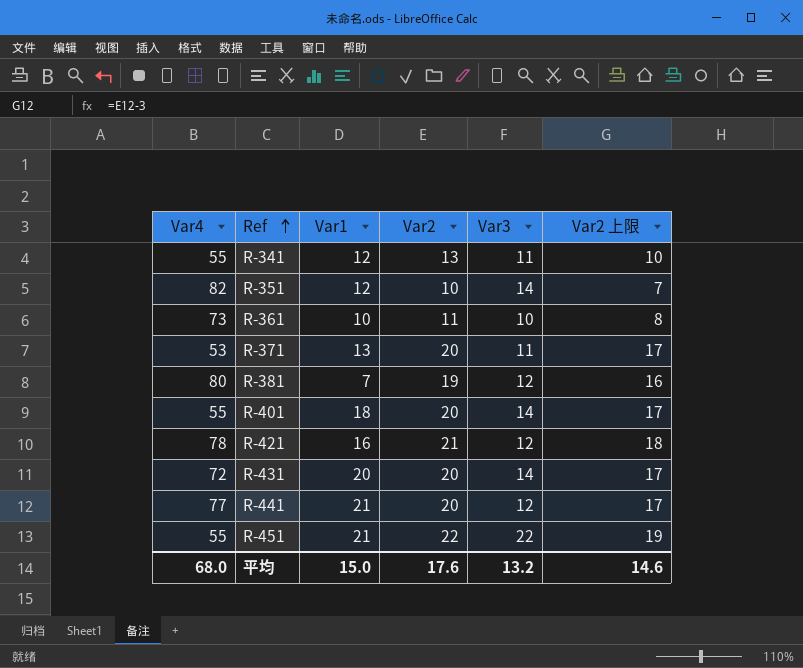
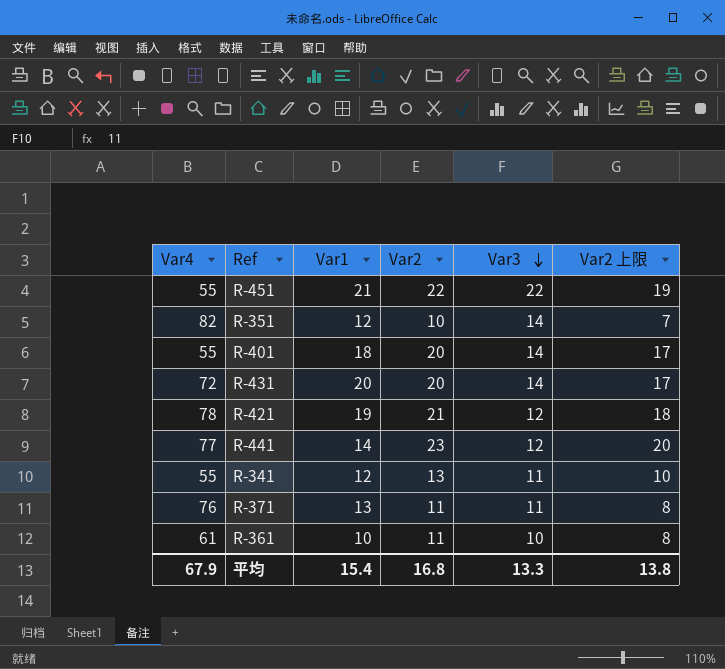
row order: Ref ascending -> Var3 descending
row R-381: 80 | 7 | 19 | 12 | 16 -> none
R-421 | Var1: 16 -> 19
R-441 | Var1: 21 -> 14
R-441 | Var2: 20 -> 23
R-441 | Var2 上限: 17 -> 20
R-371 | Var4: 53 -> 76
R-371 | Var2: 20 -> 11
R-371 | Var2 上限: 17 -> 8
R-361 | Var4: 73 -> 61
平均 | Var4: 68.0 -> 67.9
平均 | Var1: 15.0 -> 15.4
平均 | Var2: 17.6 -> 16.8
平均 | Var3: 13.2 -> 13.3
平均 | Var2 上限: 14.6 -> 13.8

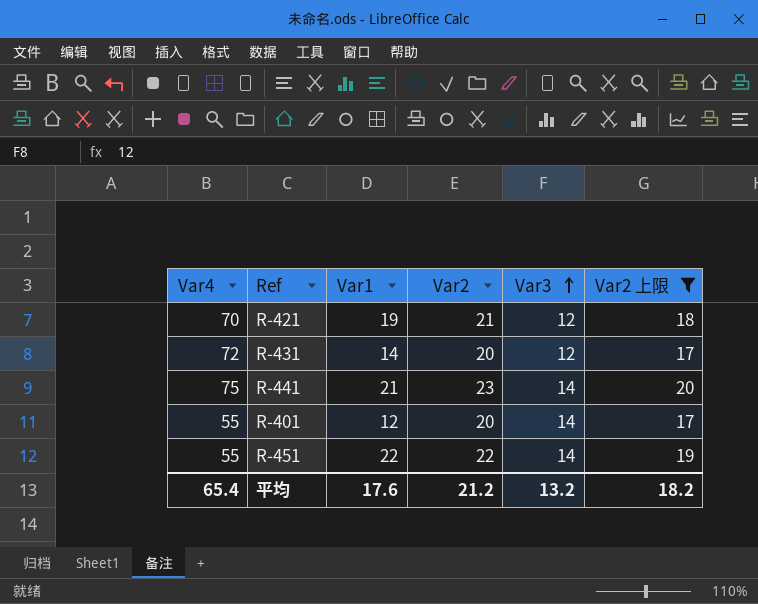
filter: none -> Var2 上限 >= 17
row order: Var3 descending -> Var3 ascending
R-421 | Var4: 78 -> 70
R-431 | Var1: 20 -> 14
R-431 | Var3: 14 -> 12
R-441 | Var4: 77 -> 75
R-441 | Var1: 14 -> 21
R-441 | Var3: 12 -> 14
R-401 | Var1: 18 -> 12
R-451 | Var1: 21 -> 22
R-451 | Var3: 22 -> 14
平均 | Var4: 67.9 -> 65.4
平均 | Var1: 15.4 -> 17.6
平均 | Var2: 16.8 -> 21.2
平均 | Var3: 13.3 -> 13.2
平均 | Var2 上限: 13.8 -> 18.2

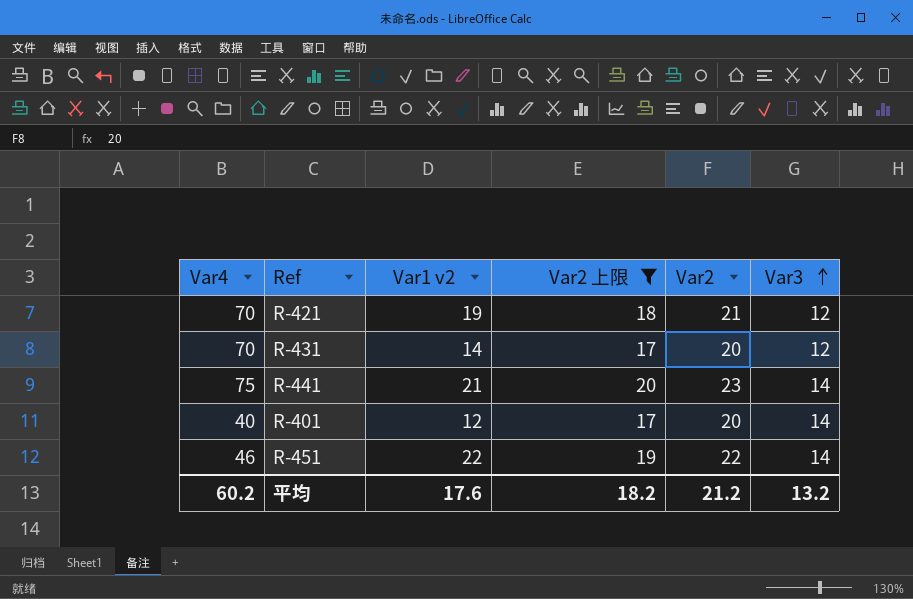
column name: Var1 -> Var1 v2
column Var2 上限 | position: 6 -> 4
R-431 | Var4: 72 -> 70
R-401 | Var4: 55 -> 40
R-451 | Var4: 55 -> 46
平均 | Var4: 65.4 -> 60.2

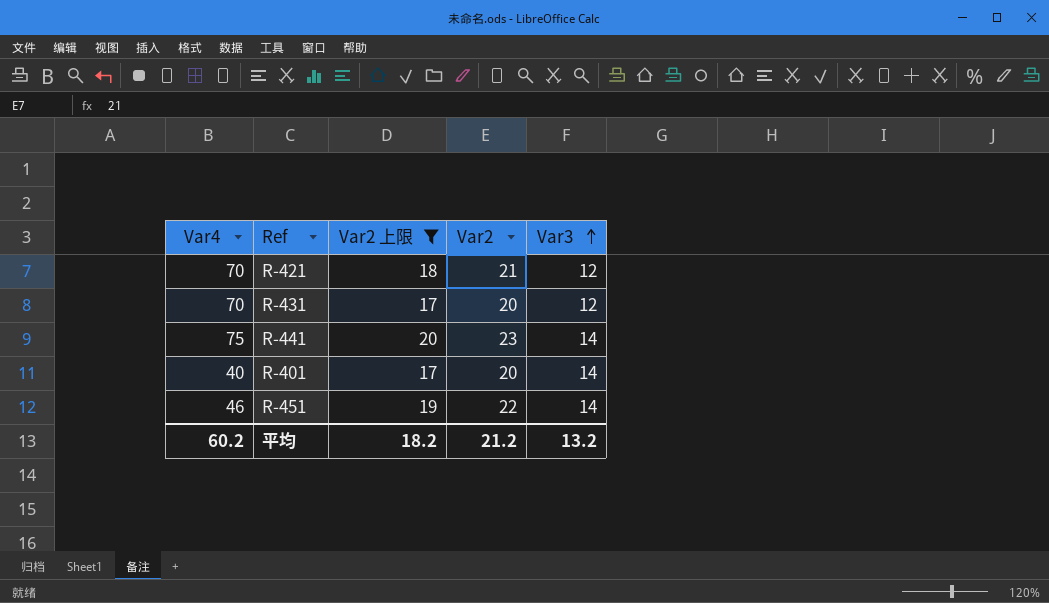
column Var1 v2 | position: 3 -> none

